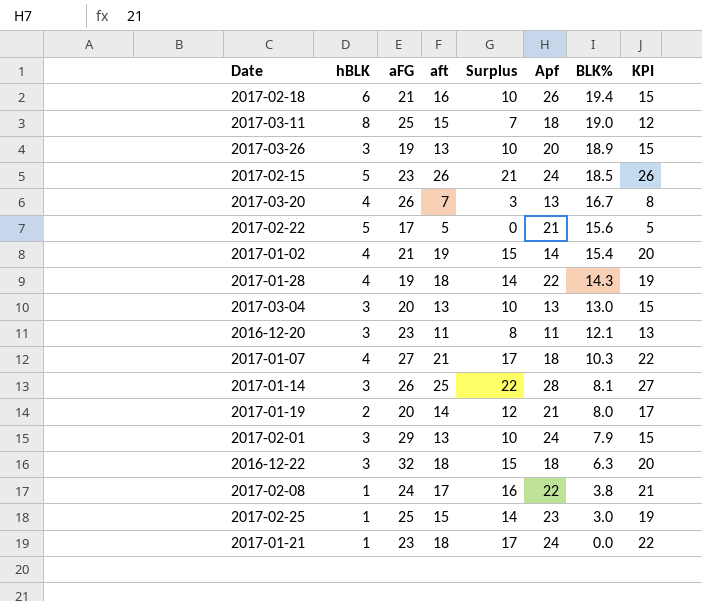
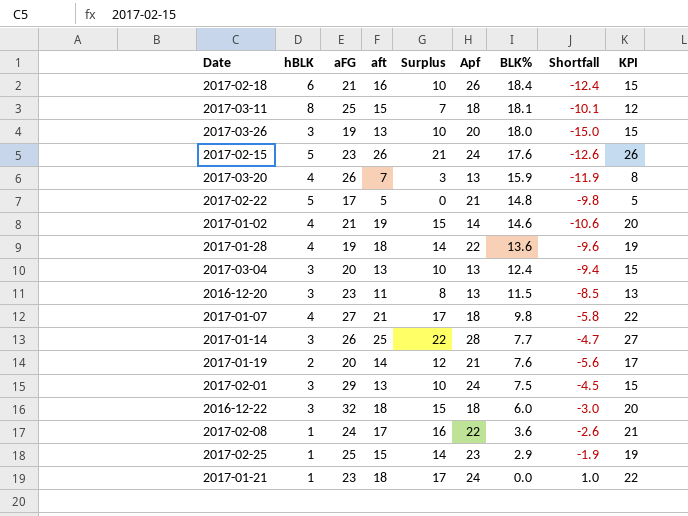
column Shortfall | formula: none -> [hBLK] - [BLK%]
2017-02-18 | BLK%: 19.4 -> 18.4
2017-03-11 | BLK%: 19.0 -> 18.1
2017-03-26 | BLK%: 18.9 -> 18.0
2017-02-15 | BLK%: 18.5 -> 17.6
2017-03-20 | BLK%: 16.7 -> 15.9
2017-02-22 | BLK%: 15.6 -> 14.8
2017-01-02 | BLK%: 15.4 -> 14.6
2017-01-28 | BLK%: 14.3 -> 13.6
2017-03-04 | BLK%: 13.0 -> 12.4
2016-12-20 | Apf: 11 -> 13
2016-12-20 | BLK%: 12.1 -> 11.5
2017-01-07 | BLK%: 10.3 -> 9.8
2017-01-14 | BLK%: 8.1 -> 7.7
2017-01-19 | BLK%: 8.0 -> 7.6
2017-02-01 | BLK%: 7.9 -> 7.5
2016-12-22 | BLK%: 6.3 -> 6.0
2017-02-08 | BLK%: 3.8 -> 3.6
2017-02-25 | BLK%: 3.0 -> 2.9

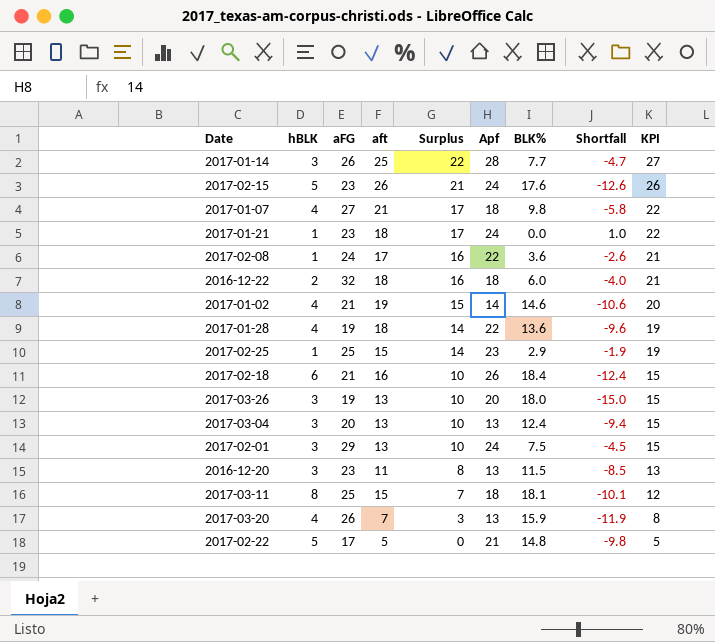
row order: BLK% descending -> Surplus descending
row 2017-01-19: 2 | 20 | 14 | 12 | 21 | 7.6 | -5.6 | 17 -> none
2016-12-22 | hBLK: 3 -> 2
2016-12-22 | Surplus: 15 -> 16
2016-12-22 | Shortfall: -3.0 -> -4.0
2016-12-22 | KPI: 20 -> 21

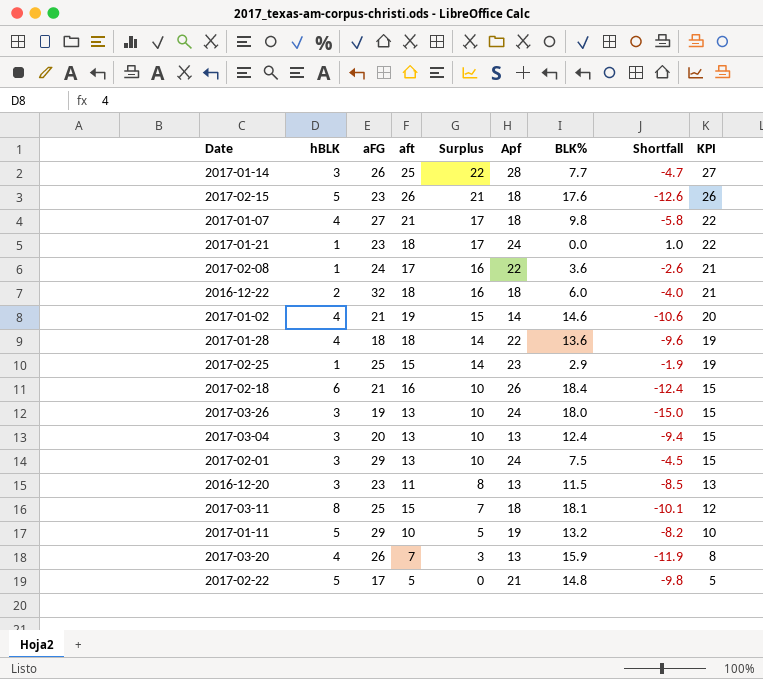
2017-02-15 | Apf: 24 -> 18
2017-01-28 | aFG: 19 -> 18
2017-03-26 | Apf: 20 -> 24
row 2017-01-11: none -> 5 | 29 | 10 | 5 | 19 | 13.2 | -8.2 | 10

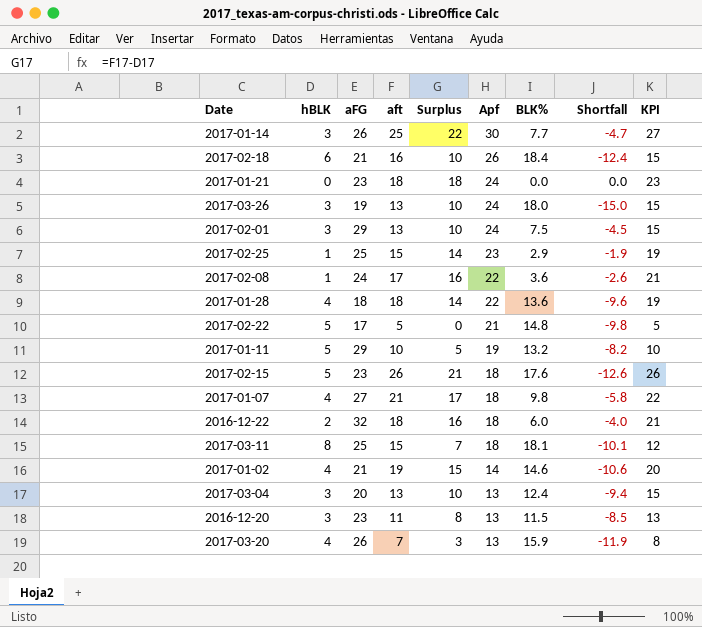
row order: Surplus descending -> Apf descending
2017-01-14 | Apf: 28 -> 30
2017-01-21 | hBLK: 1 -> 0
2017-01-21 | Surplus: 17 -> 18
2017-01-21 | Shortfall: 1.0 -> 0.0
2017-01-21 | KPI: 22 -> 23

